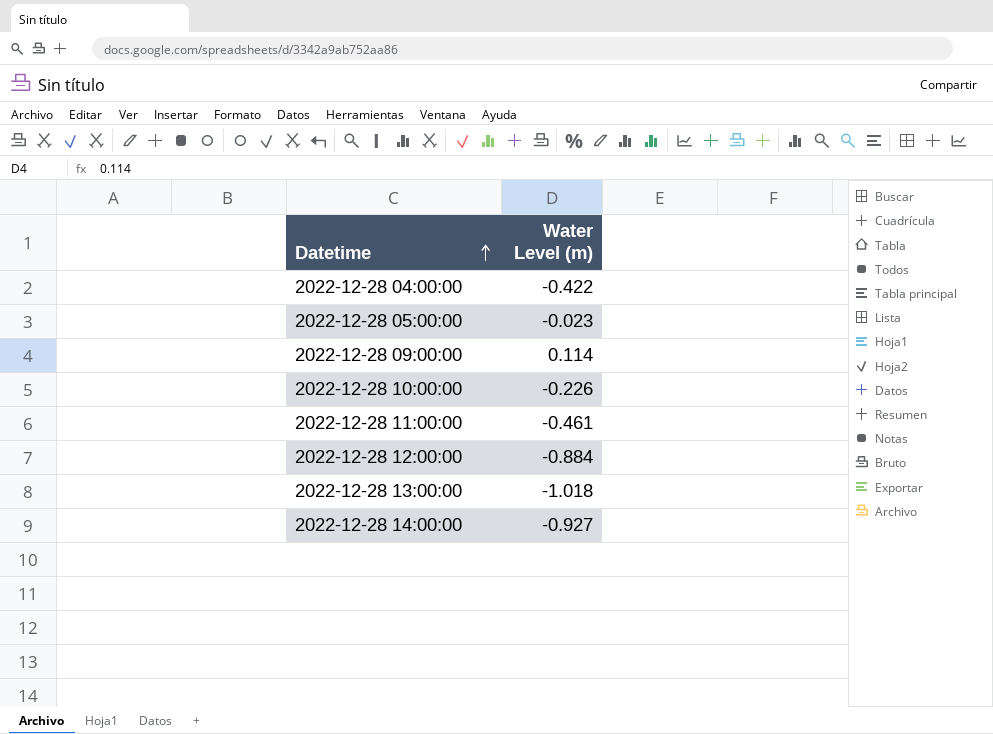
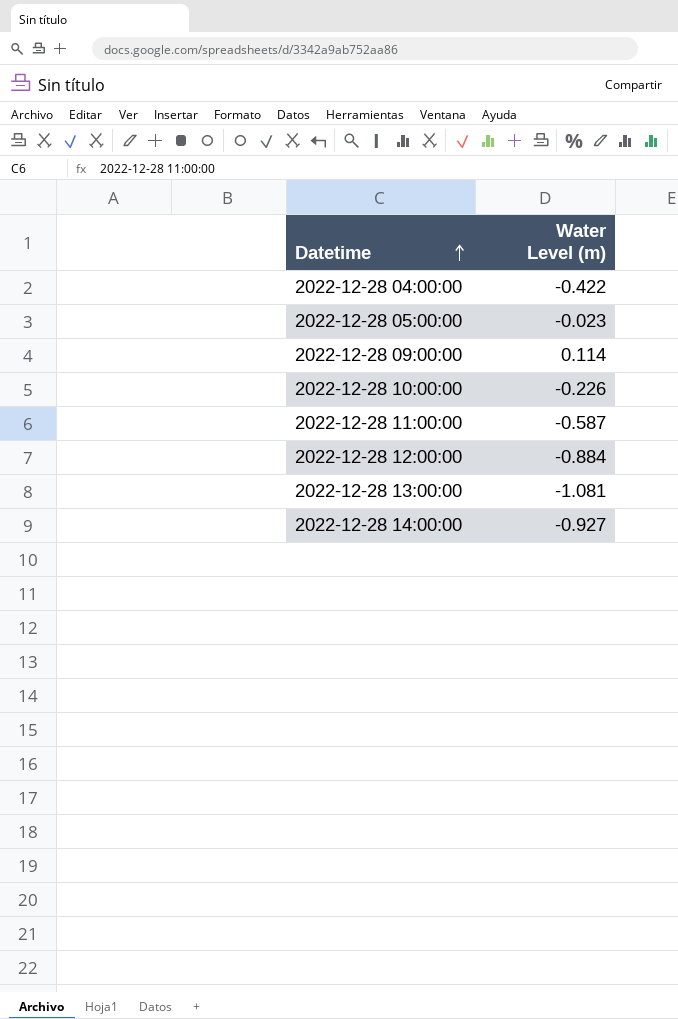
2022-12-28 11:00:00 | Water Level (m): -0.461 -> -0.587
2022-12-28 13:00:00 | Water Level (m): -1.018 -> -1.081

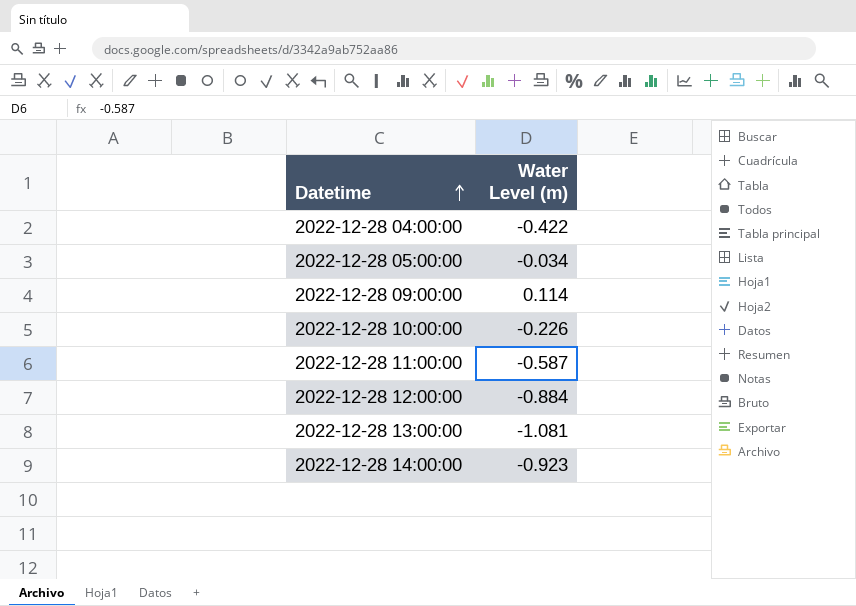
2022-12-28 05:00:00 | Water Level (m): -0.023 -> -0.034
2022-12-28 14:00:00 | Water Level (m): -0.927 -> -0.923

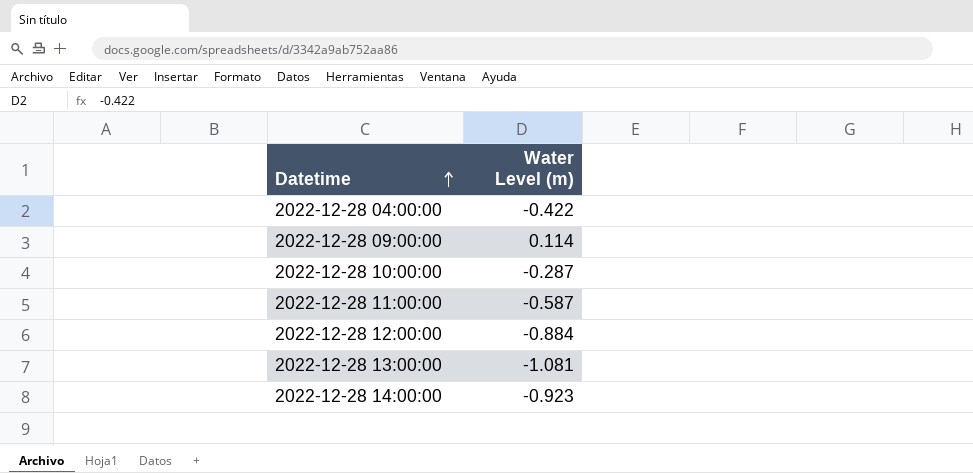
row 2022-12-28 05:00:00: -0.034 -> none
2022-12-28 10:00:00 | Water Level (m): -0.226 -> -0.287

